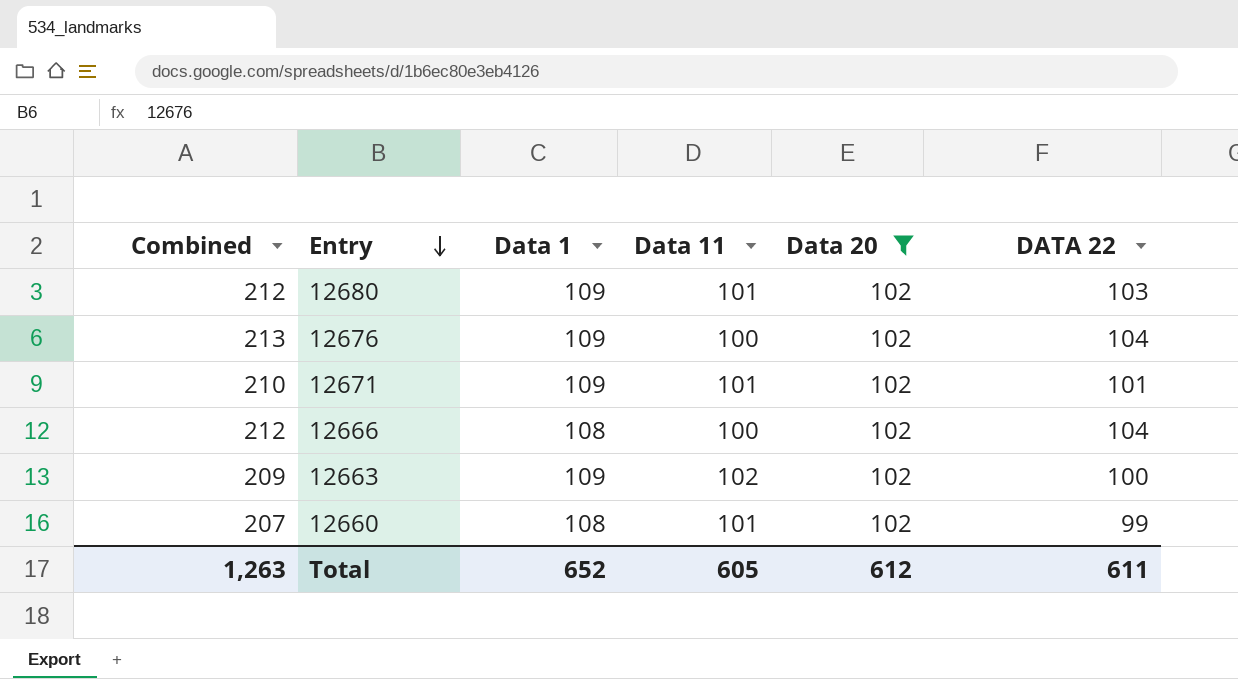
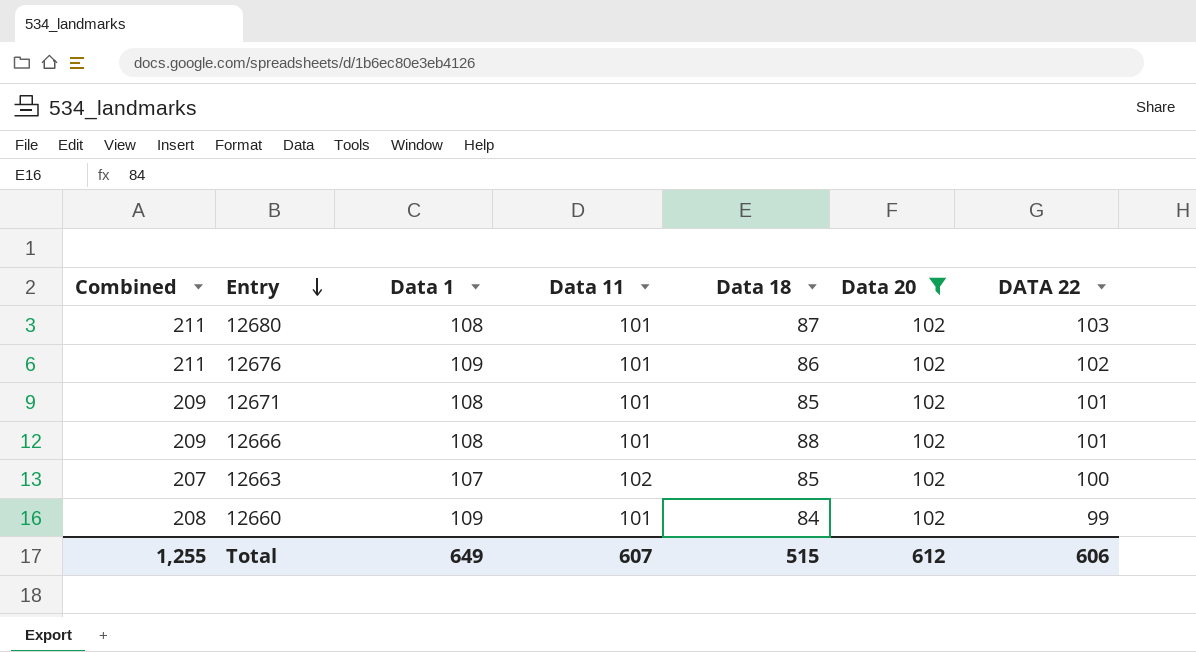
column Data 18 | position: none -> 5
12680 | Combined: 212 -> 211
12680 | Data 1: 109 -> 108
12676 | Combined: 213 -> 211
12676 | Data 11: 100 -> 101
12676 | DATA 22: 104 -> 102
12671 | Combined: 210 -> 209
12671 | Data 1: 109 -> 108
12666 | Combined: 212 -> 209
12666 | Data 11: 100 -> 101
12666 | DATA 22: 104 -> 101
12663 | Combined: 209 -> 207
12663 | Data 1: 109 -> 107
12660 | Combined: 207 -> 208
12660 | Data 1: 108 -> 109
Total | Combined: 1,263 -> 1,255
Total | Data 1: 652 -> 649
Total | Data 11: 605 -> 607
Total | DATA 22: 611 -> 606

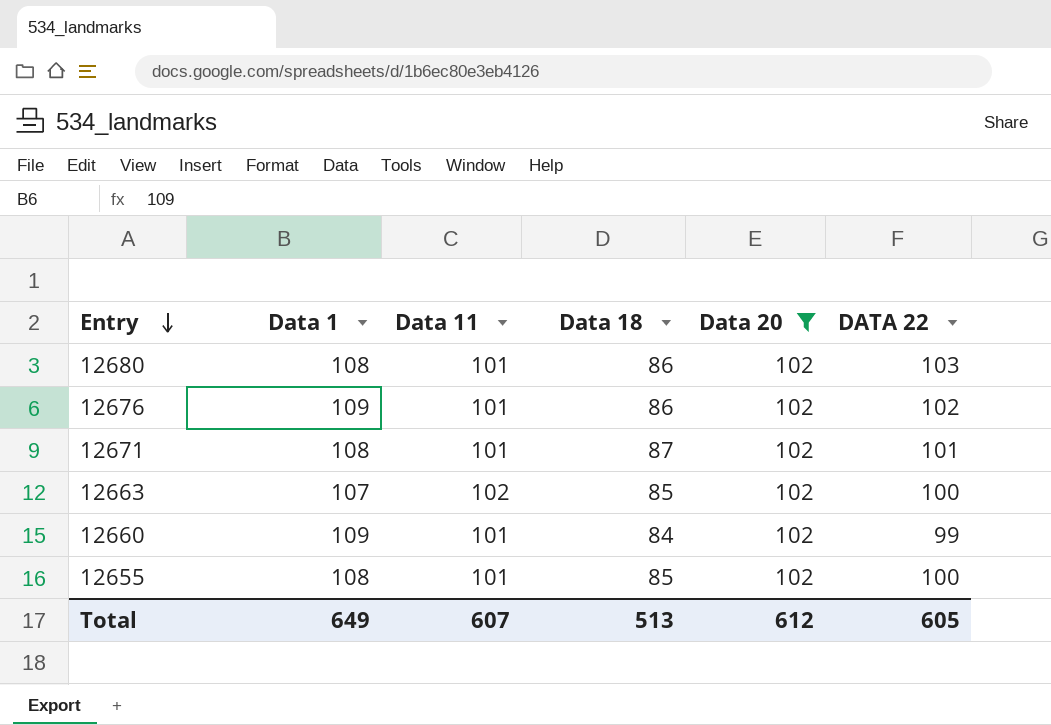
column Combined | formula: [Data 1] + [DATA 22] -> none
row 12666: 209 | 108 | 101 | 88 | 102 | 101 -> none
12680 | Data 18: 87 -> 86
12671 | Data 18: 85 -> 87
row 12655: none -> 108 | 101 | 85 | 102 | 100
Total | Data 18: 515 -> 513
Total | DATA 22: 606 -> 605

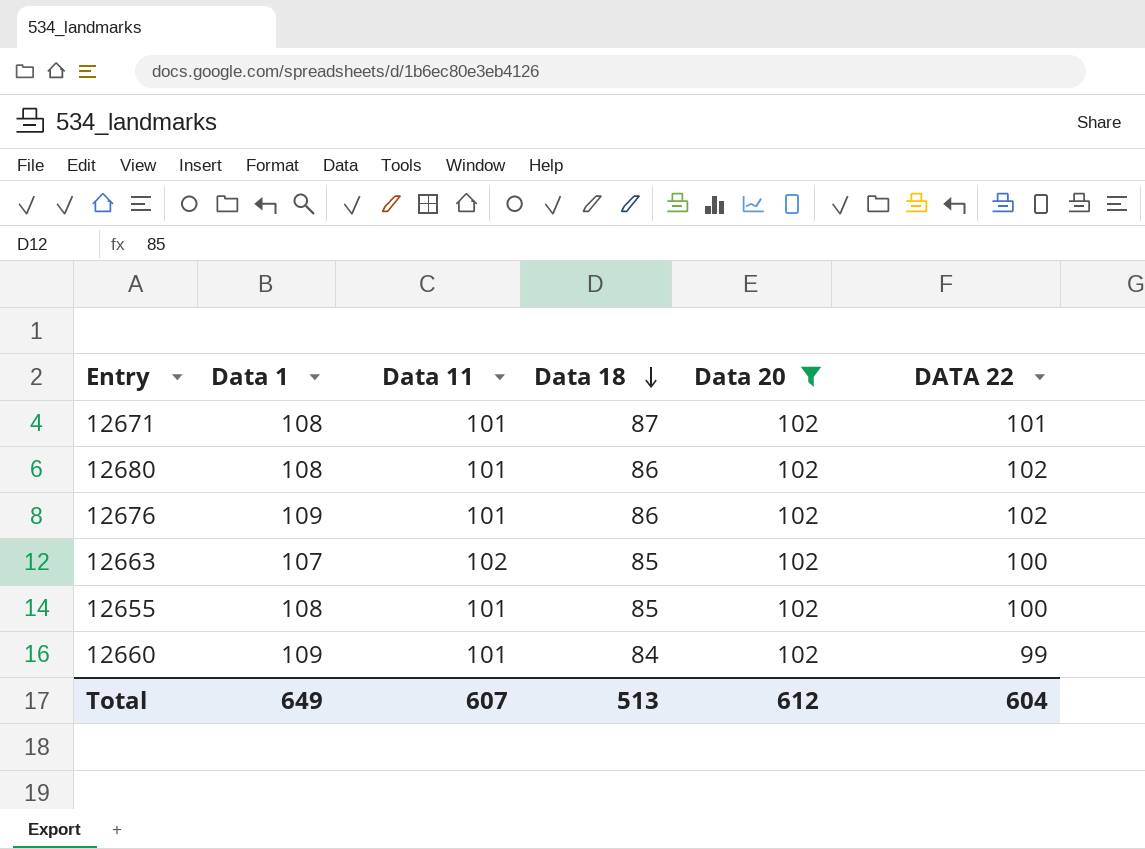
row order: Entry descending -> Data 18 descending
12680 | DATA 22: 103 -> 102
Total | DATA 22: 605 -> 604

